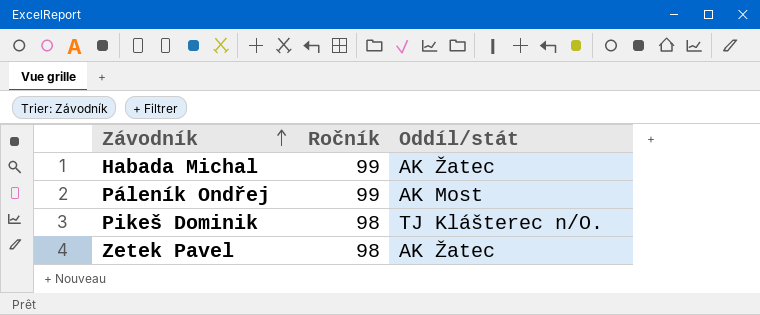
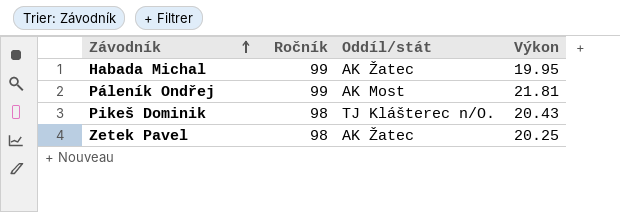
column Výkon | position: none -> 4

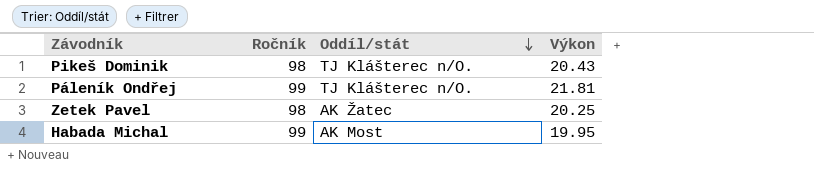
row order: Závodník ascending -> Oddíl/stát descending
Páleník Ondřej | Oddíl/stát: AK Most -> TJ Klášterec n/O.
Habada Michal | Oddíl/stát: AK Žatec -> AK Most

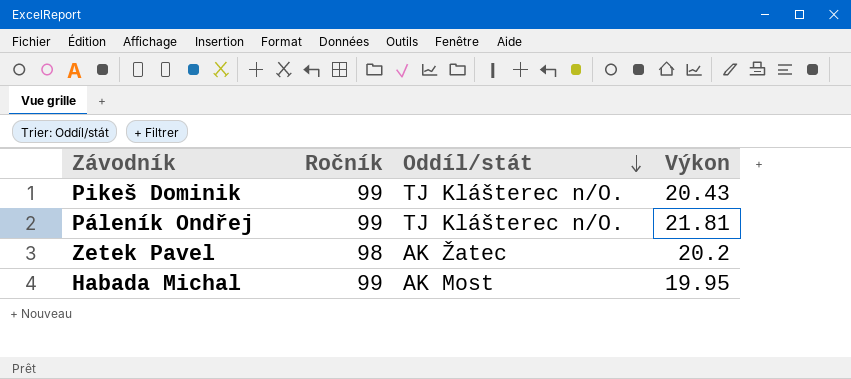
Pikeš Dominik | Ročník: 98 -> 99
Zetek Pavel | Výkon: 20.25 -> 20.2

